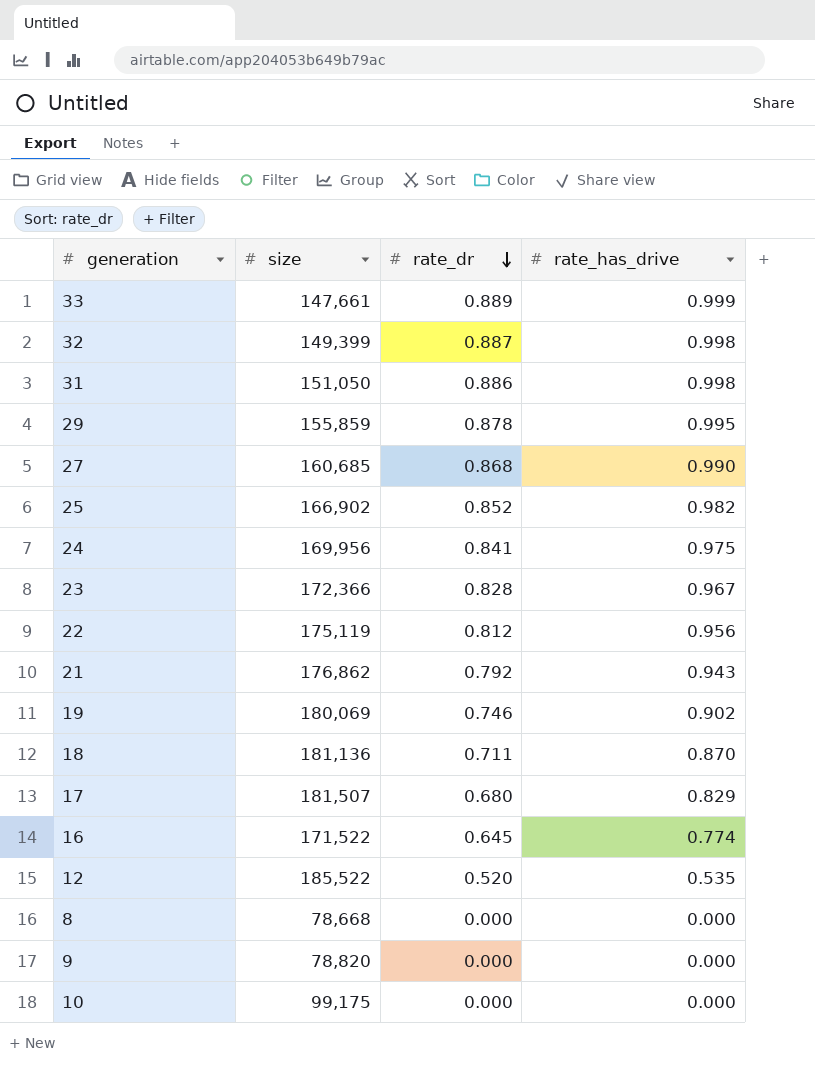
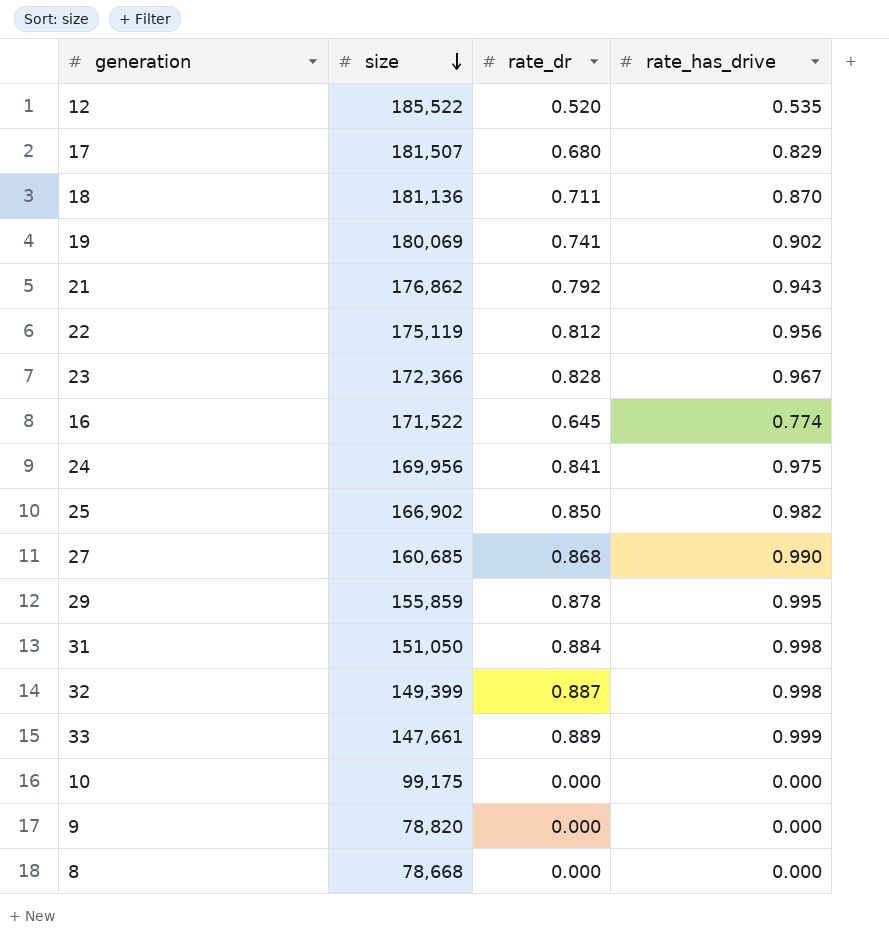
row order: rate_dr descending -> size descending
19 | rate_dr: 0.746 -> 0.741
25 | rate_dr: 0.852 -> 0.850
31 | rate_dr: 0.886 -> 0.884

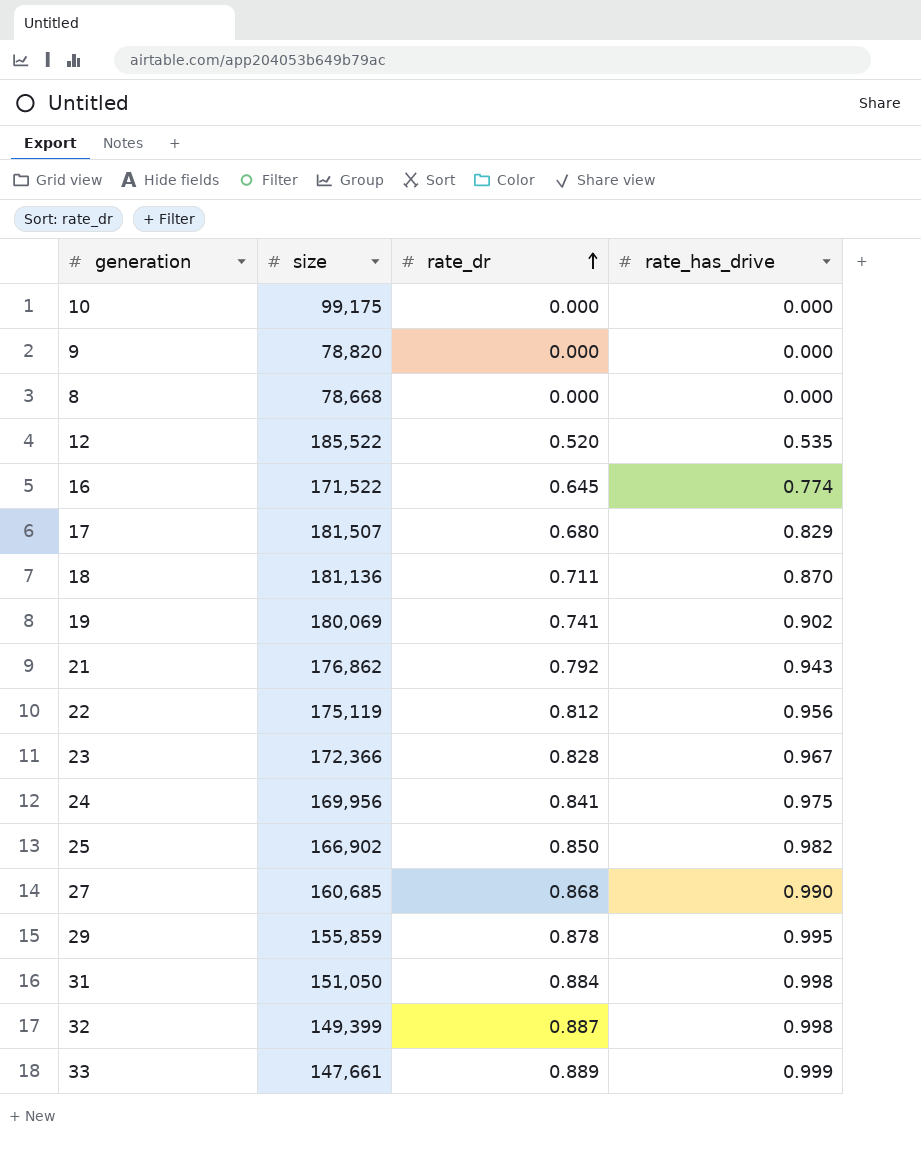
row order: size descending -> rate_dr ascending

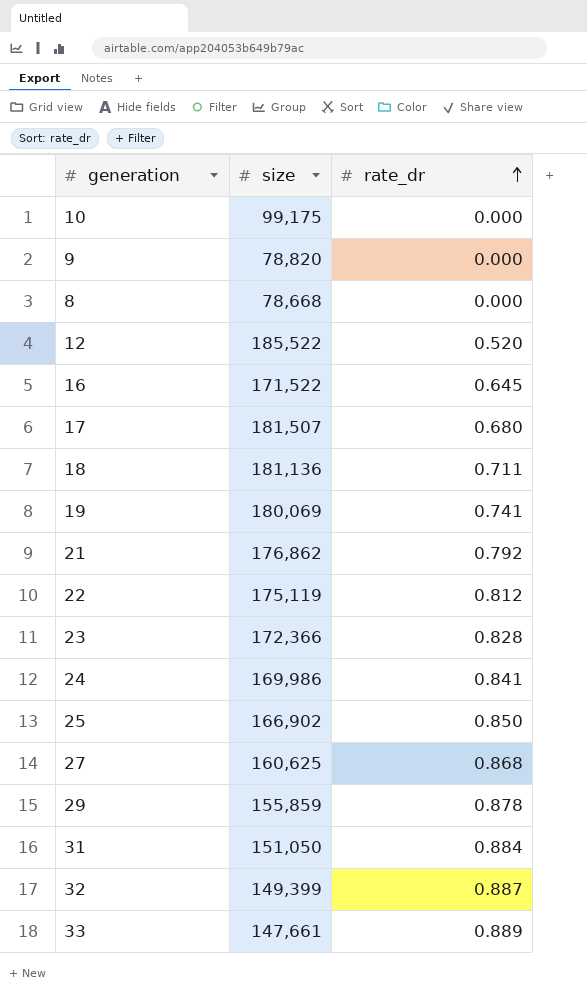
column rate_has_drive | position: 4 -> none
24 | size: 169,956 -> 169,986
27 | size: 160,685 -> 160,625

